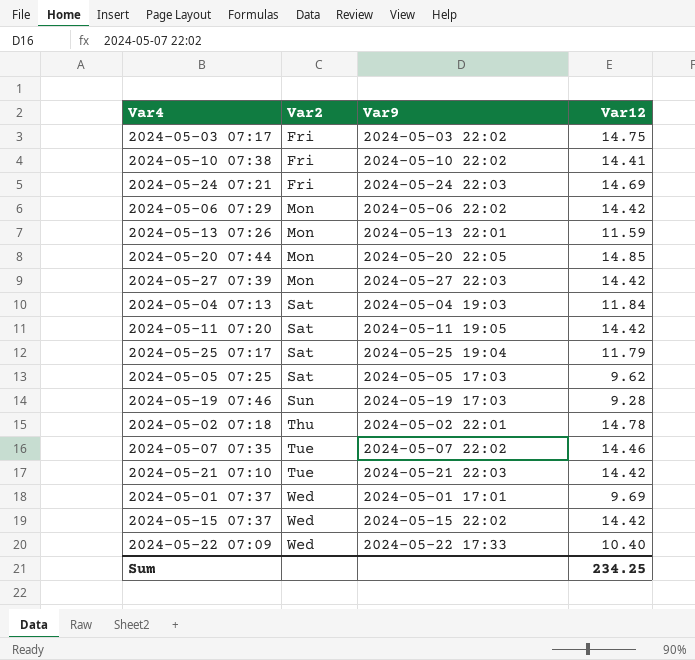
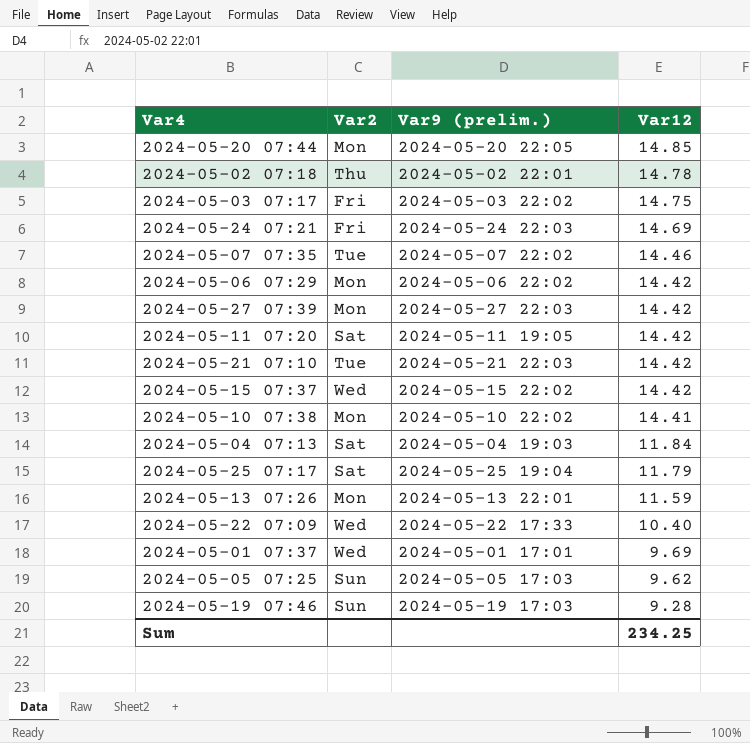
row order: Var2 ascending -> Var12 descending
column name: Var9 -> Var9 (prelim.)
2024-05-10 07:38 | Var2: Fri -> Mon
2024-05-05 07:25 | Var2: Sat -> Sun

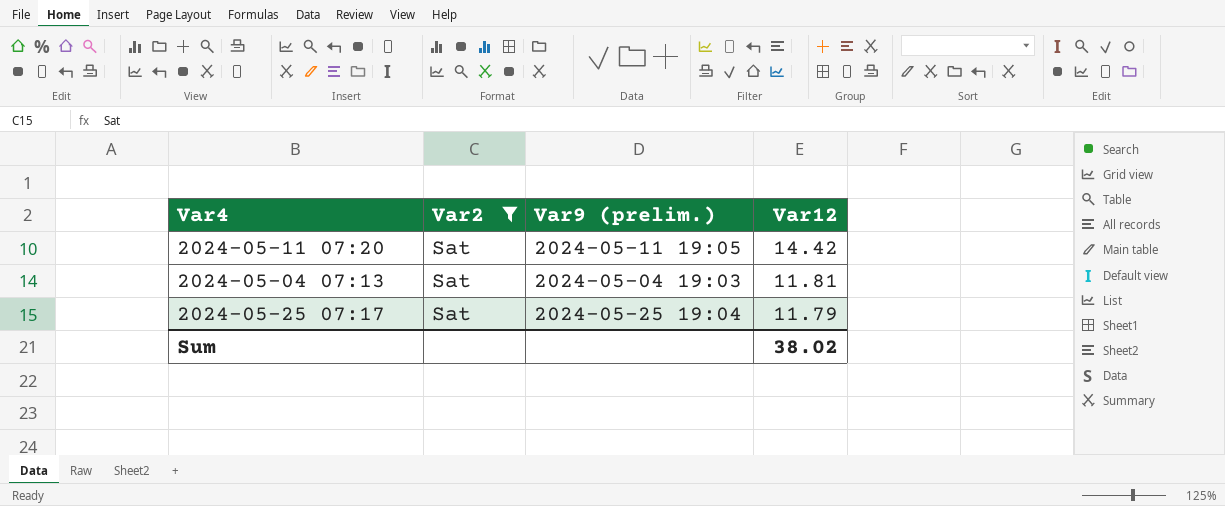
filter: none -> Var2 = Sat
2024-05-04 07:13 | Var12: 11.84 -> 11.81
Sum | Var12: 234.25 -> 38.02

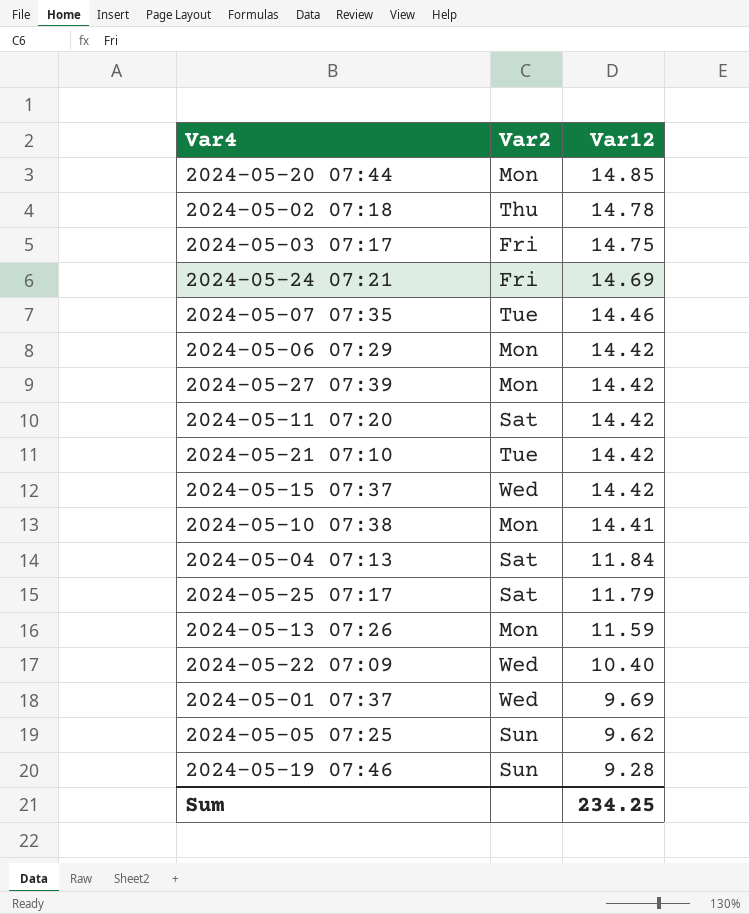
filter: Var2 = Sat -> none
column Var9 (prelim.) | position: 3 -> none
2024-05-04 07:13 | Var12: 11.81 -> 11.84
Sum | Var12: 38.02 -> 234.25

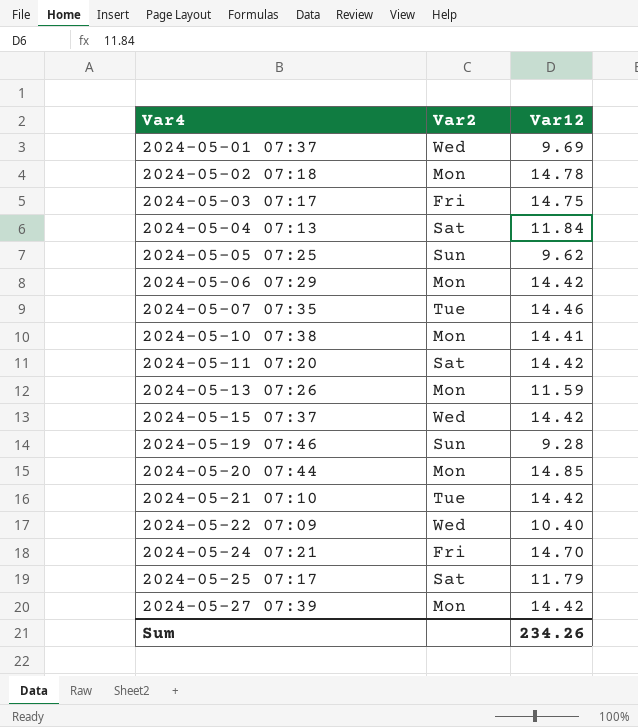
row order: Var12 descending -> Var4 ascending
2024-05-02 07:18 | Var2: Thu -> Mon
2024-05-24 07:21 | Var12: 14.69 -> 14.70
Sum | Var12: 234.25 -> 234.26

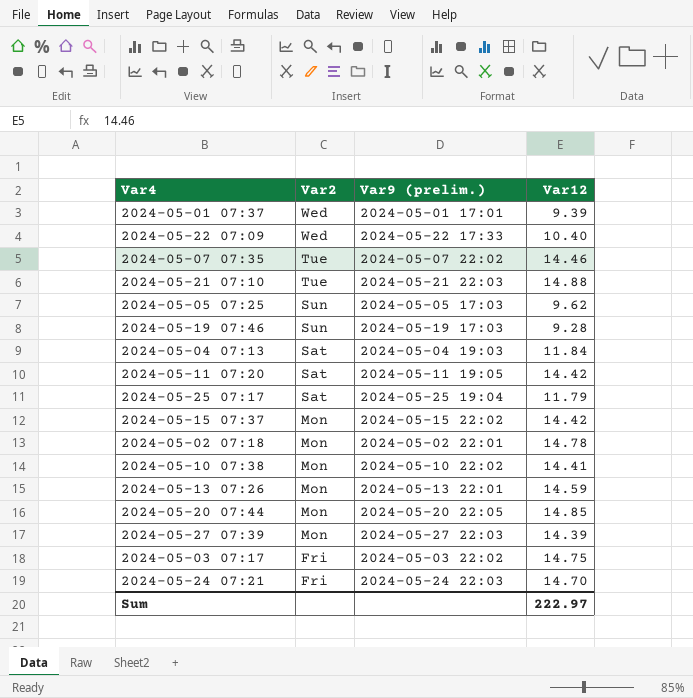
row order: Var4 ascending -> Var2 descending
column Var9 (prelim.) | position: none -> 3
row 2024-05-06 07:29: Mon | 14.42 -> none
2024-05-01 07:37 | Var12: 9.69 -> 9.39
2024-05-21 07:10 | Var12: 14.42 -> 14.88
2024-05-15 07:37 | Var2: Wed -> Mon
2024-05-13 07:26 | Var12: 11.59 -> 14.59
2024-05-27 07:39 | Var12: 14.42 -> 14.39
Sum | Var12: 234.26 -> 222.97

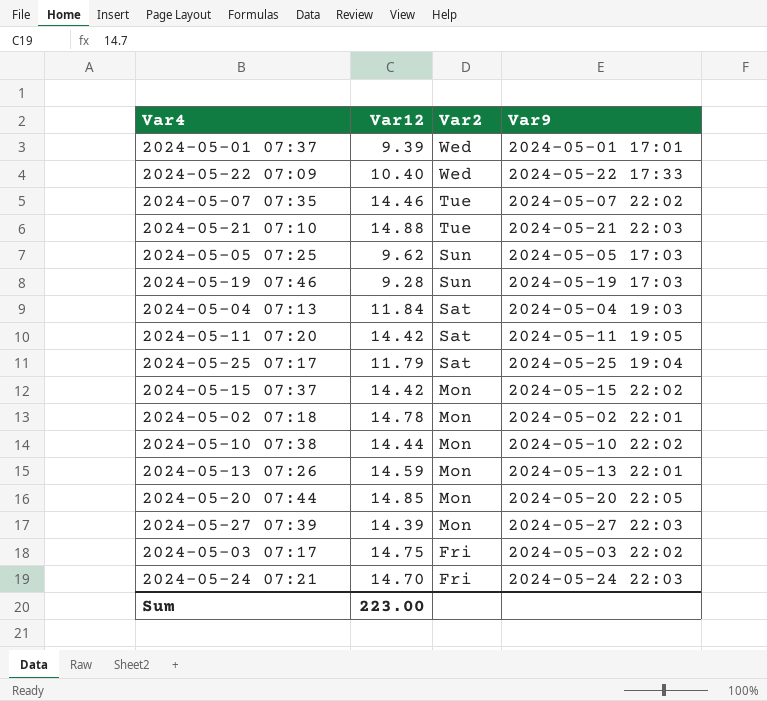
column Var12 | position: 4 -> 2
column name: Var9 (prelim.) -> Var9
2024-05-10 07:38 | Var12: 14.41 -> 14.44
Sum | Var12: 222.97 -> 223.00

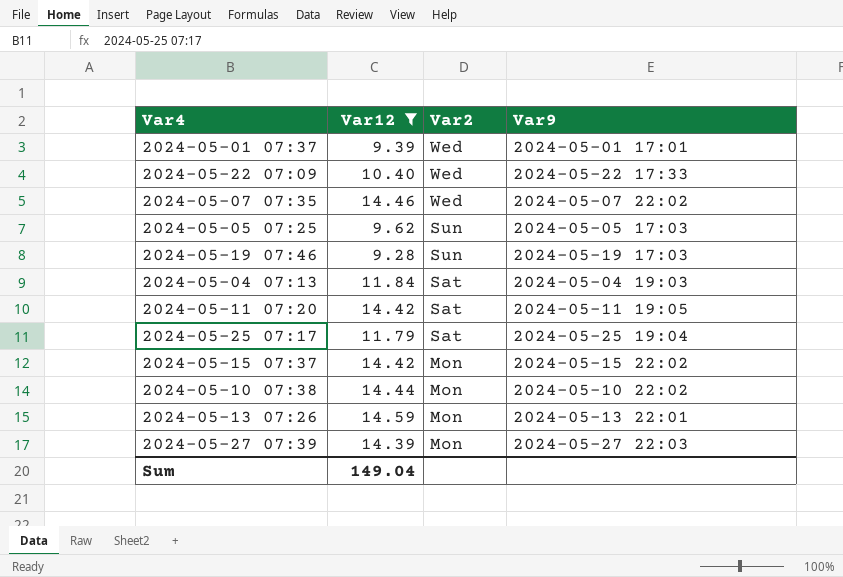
filter: none -> Var12 <= 14.59
2024-05-07 07:35 | Var2: Tue -> Wed
Sum | Var12: 223.00 -> 149.04

